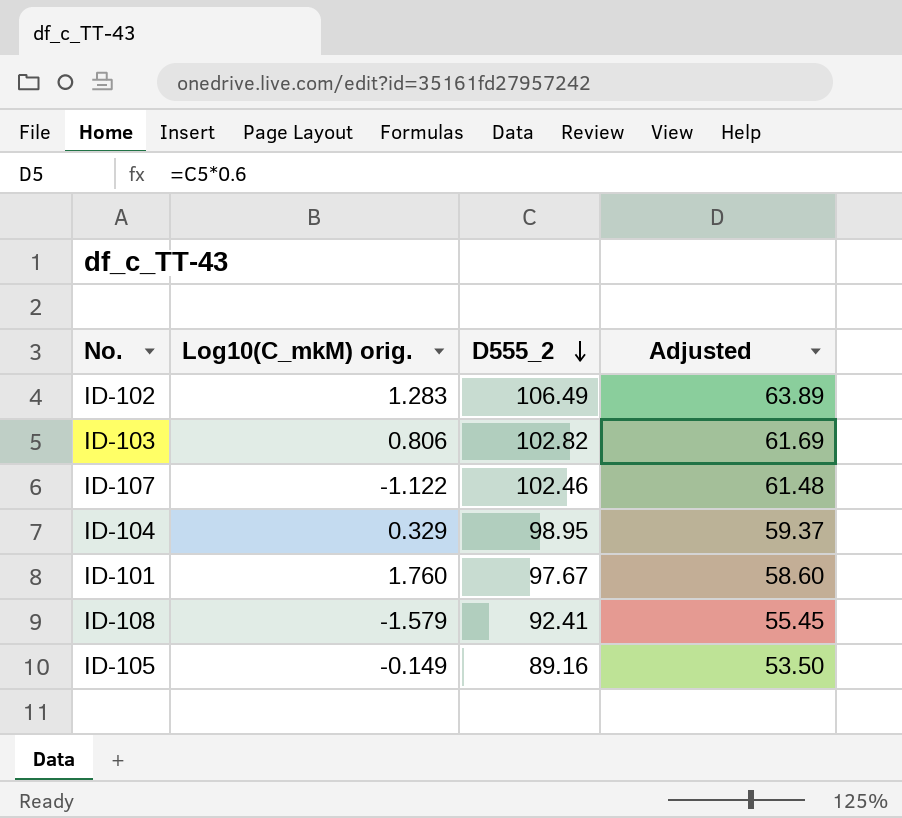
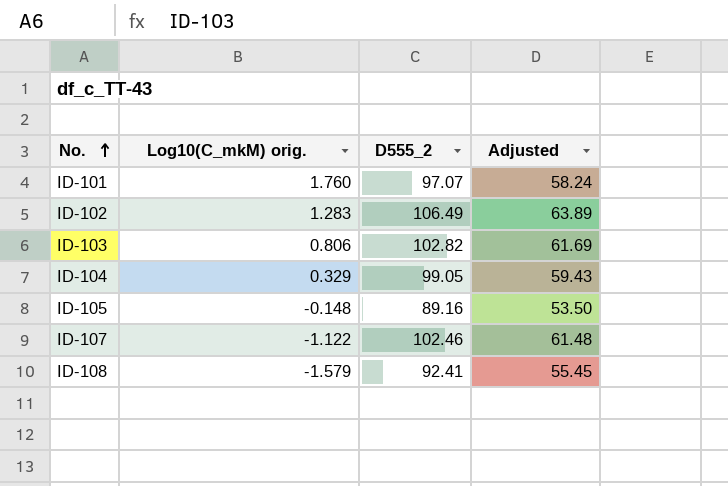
row order: D555_2 descending -> No. ascending
ID-101 | D555_2: 97.67 -> 97.07
ID-101 | Adjusted: 58.60 -> 58.24
ID-104 | D555_2: 98.95 -> 99.05
ID-104 | Adjusted: 59.37 -> 59.43
ID-105 | Log10(C_mkM) orig.: -0.149 -> -0.148

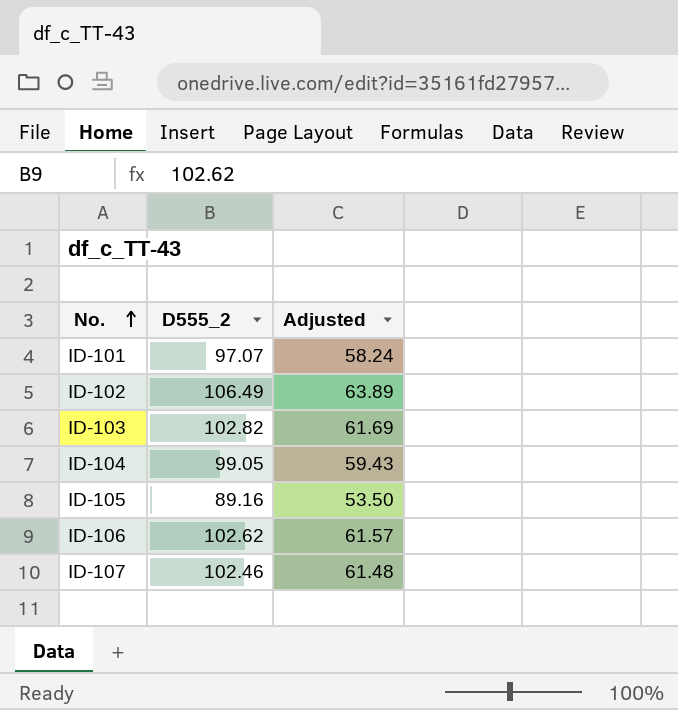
column Log10(C_mkM) orig. | position: 2 -> none
row ID-108: -1.579 | 92.41 | 55.45 -> none
row ID-106: none -> 102.62 | 61.57

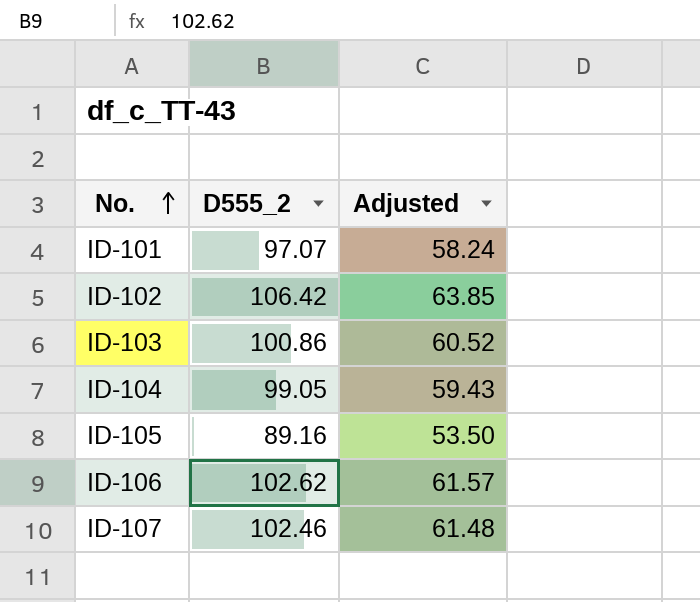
ID-102 | D555_2: 106.49 -> 106.42
ID-102 | Adjusted: 63.89 -> 63.85
ID-103 | D555_2: 102.82 -> 100.86
ID-103 | Adjusted: 61.69 -> 60.52

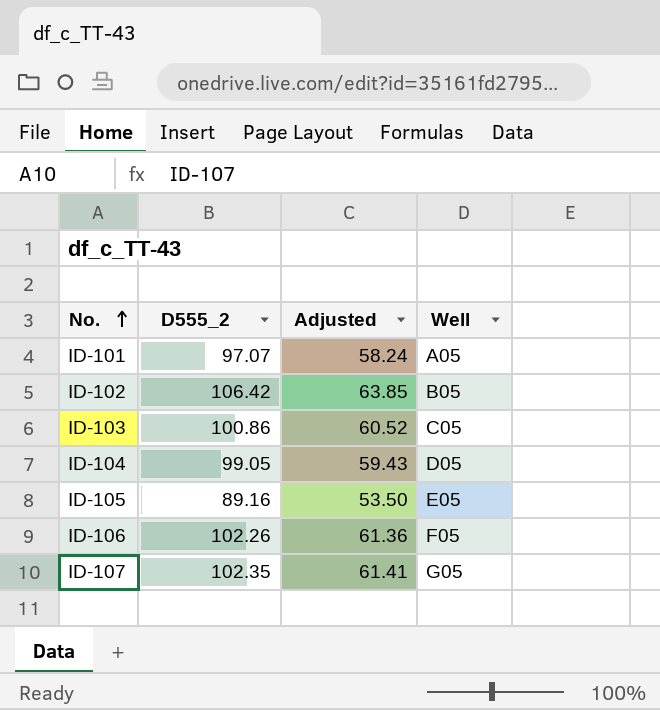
column Well | position: none -> 4
ID-106 | D555_2: 102.62 -> 102.26
ID-106 | Adjusted: 61.57 -> 61.36
ID-107 | D555_2: 102.46 -> 102.35
ID-107 | Adjusted: 61.48 -> 61.41

